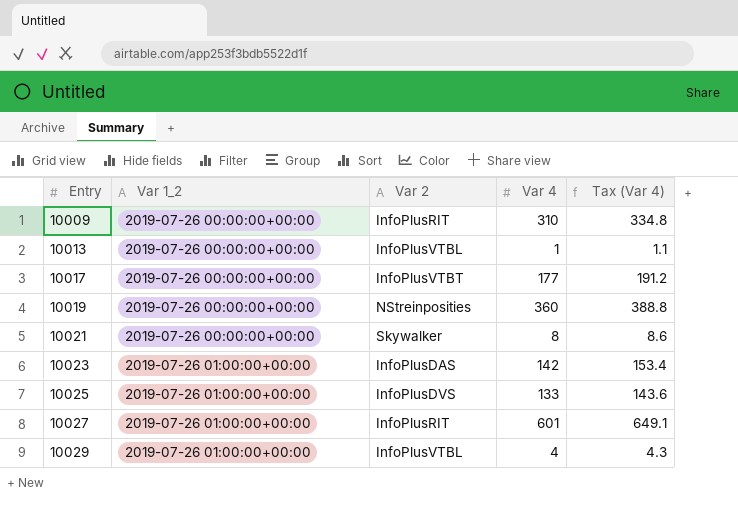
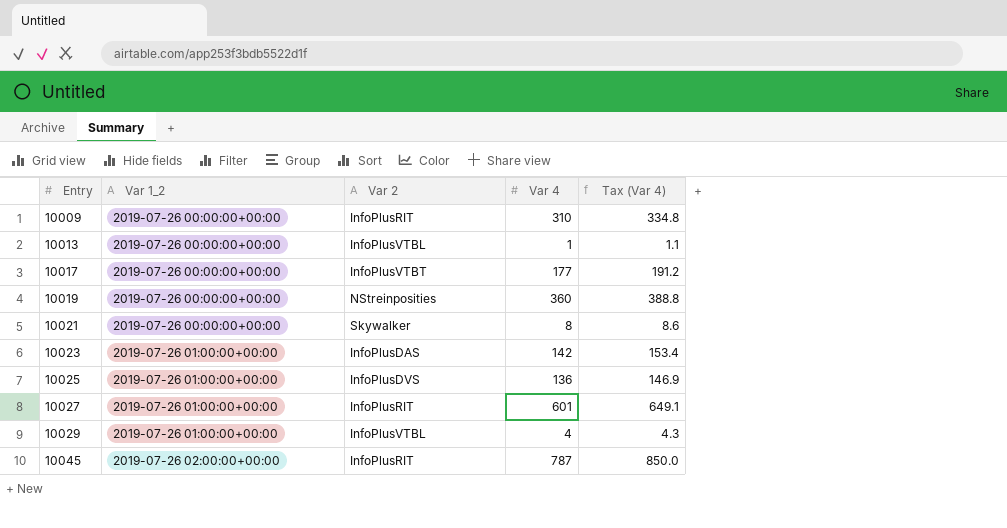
10025 | Var 4: 133 -> 136
10025 | Tax (Var 4): 143.6 -> 146.9
row 10045: none -> 2019-07-26 02:00:00+00:00 | InfoPlusRIT | 787 | 850.0

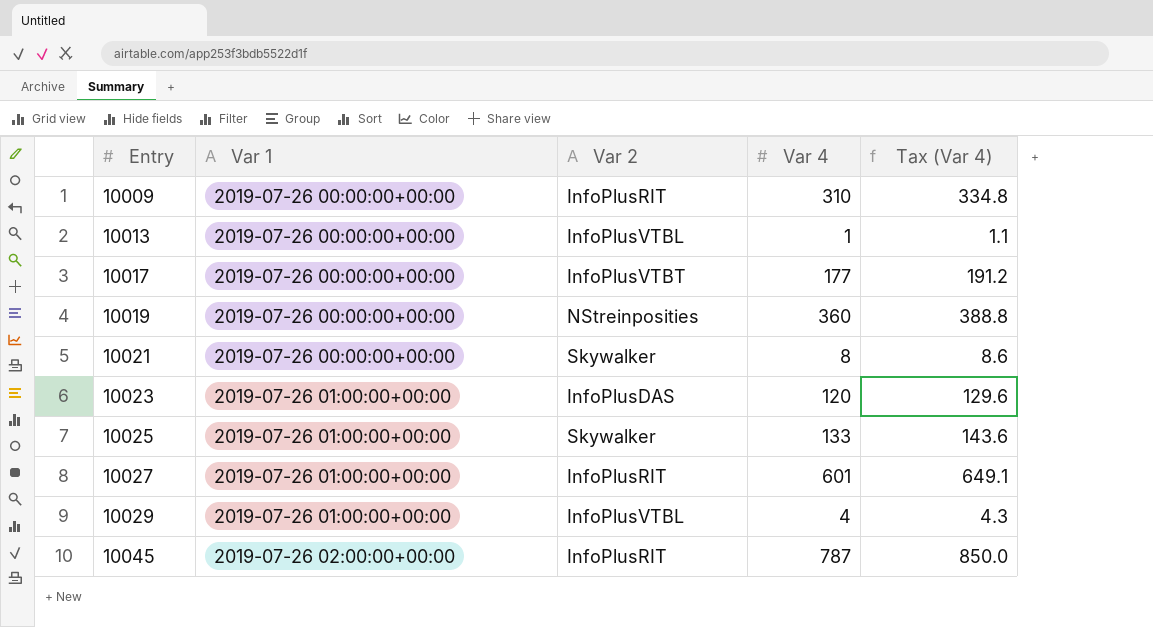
column name: Var 1_2 -> Var 1
10023 | Var 4: 142 -> 120
10023 | Tax (Var 4): 153.4 -> 129.6
10025 | Var 2: InfoPlusDVS -> Skywalker
10025 | Var 4: 136 -> 133
10025 | Tax (Var 4): 146.9 -> 143.6

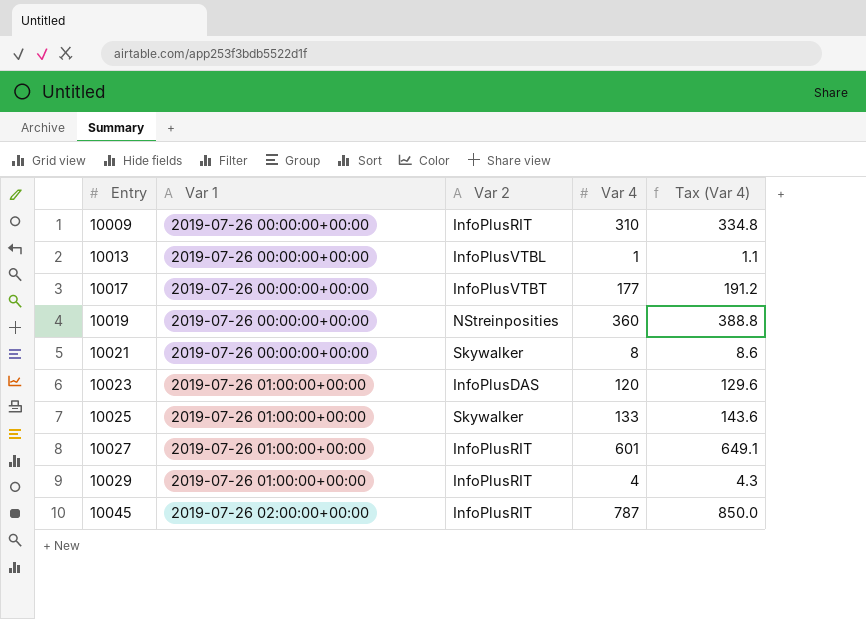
10029 | Var 2: InfoPlusVTBL -> InfoPlusRIT

